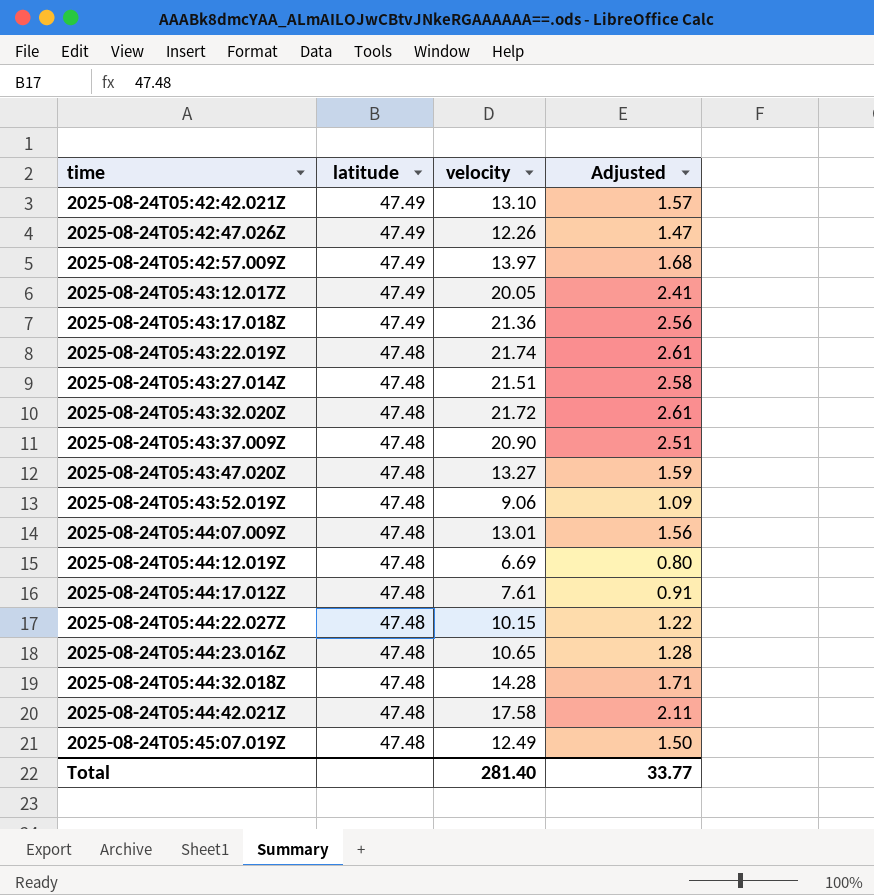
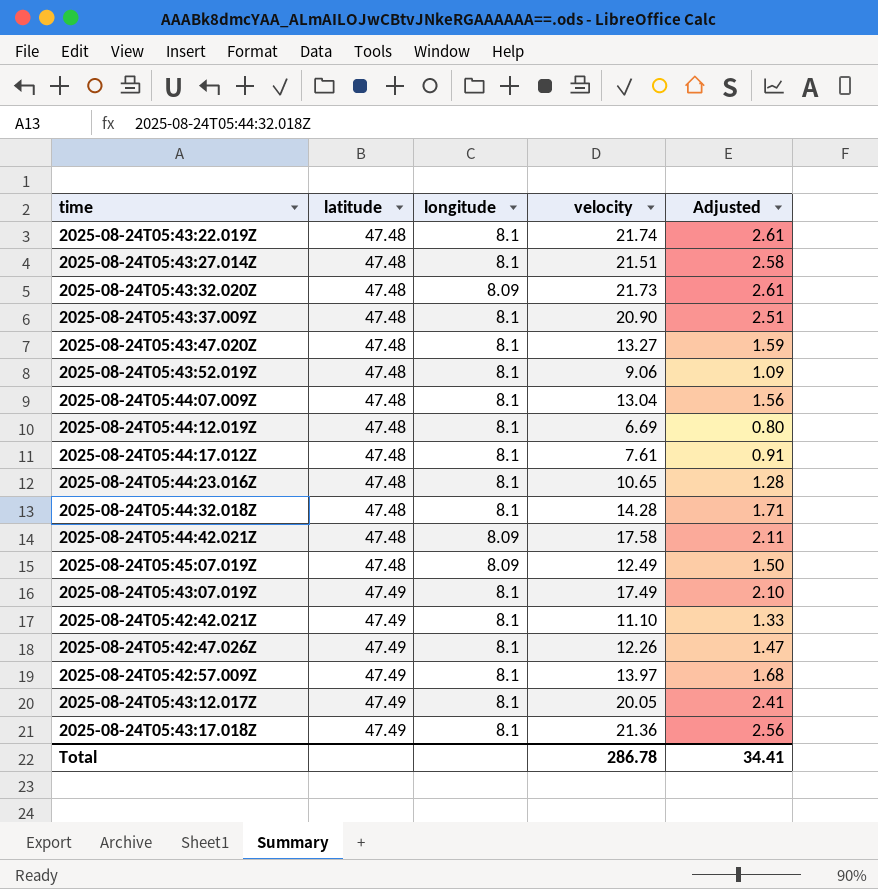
row order: time ascending -> latitude ascending
column longitude | position: none -> 3
row 2025-08-24T05:44:22.027Z: 47.48 | 10.15 | 1.22 -> none
2025-08-24T05:43:32.020Z | velocity: 21.72 -> 21.73
2025-08-24T05:44:07.009Z | velocity: 13.01 -> 13.04
row 2025-08-24T05:43:07.019Z: none -> 47.49 | 8.1 | 17.49 | 2.10
2025-08-24T05:42:42.021Z | velocity: 13.10 -> 11.10
2025-08-24T05:42:42.021Z | Adjusted: 1.57 -> 1.33
Total | velocity: 281.40 -> 286.78
Total | Adjusted: 33.77 -> 34.41

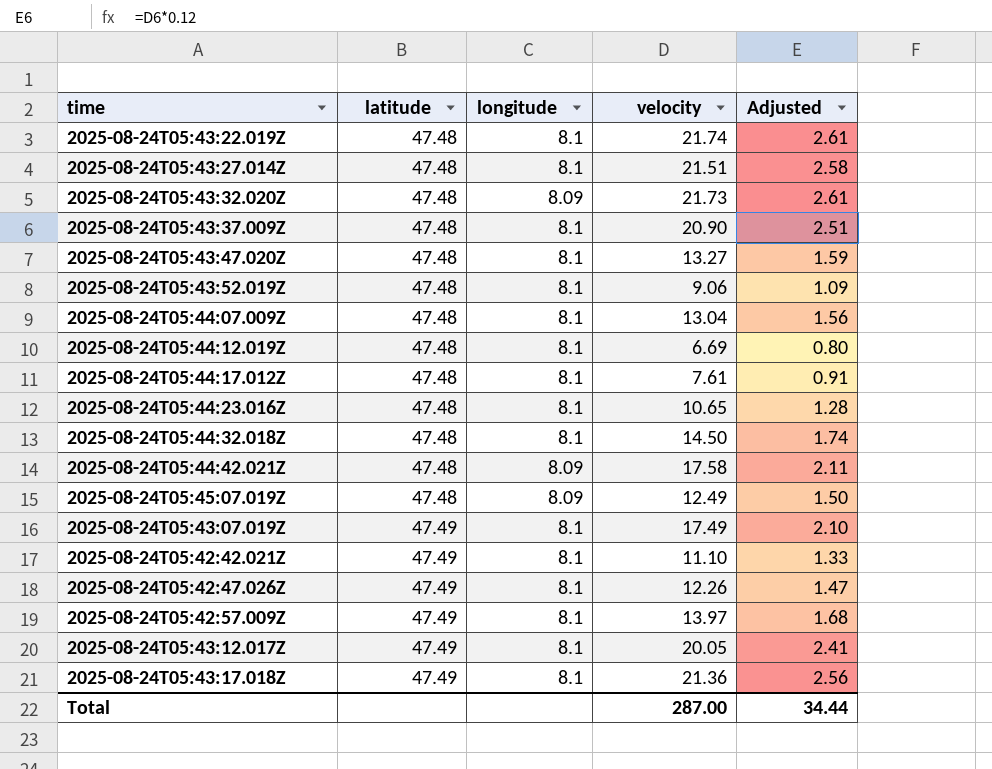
2025-08-24T05:44:32.018Z | velocity: 14.28 -> 14.50
2025-08-24T05:44:32.018Z | Adjusted: 1.71 -> 1.74
Total | velocity: 286.78 -> 287.00
Total | Adjusted: 34.41 -> 34.44

